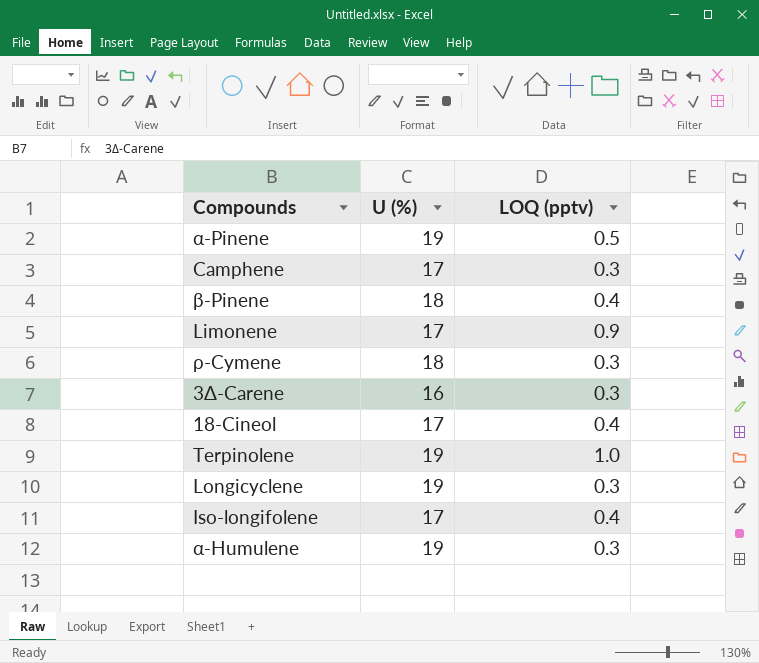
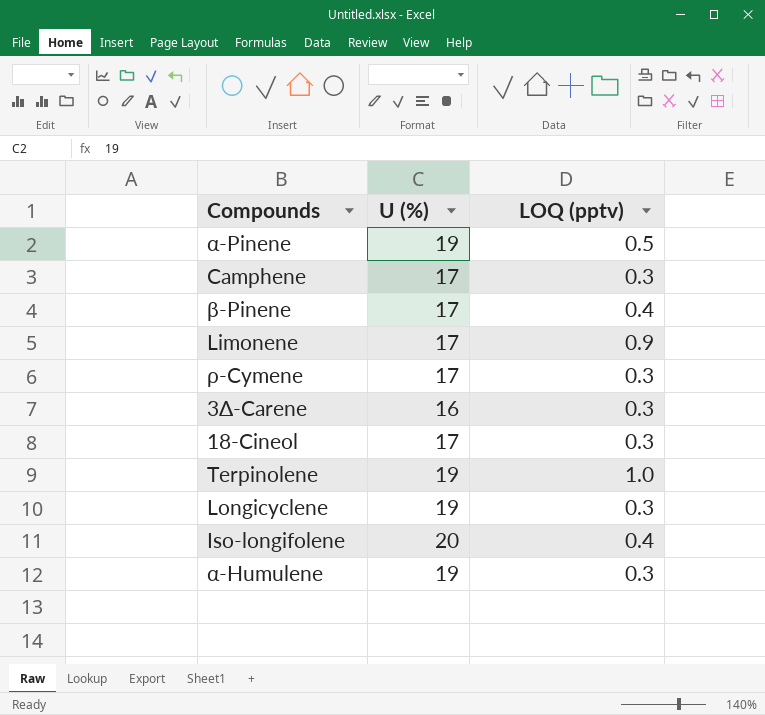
β-Pinene | U (%): 18 -> 17
ρ-Cymene | U (%): 18 -> 17
18-Cineol | LOQ (pptv): 0.4 -> 0.3
Iso-longifolene | U (%): 17 -> 20

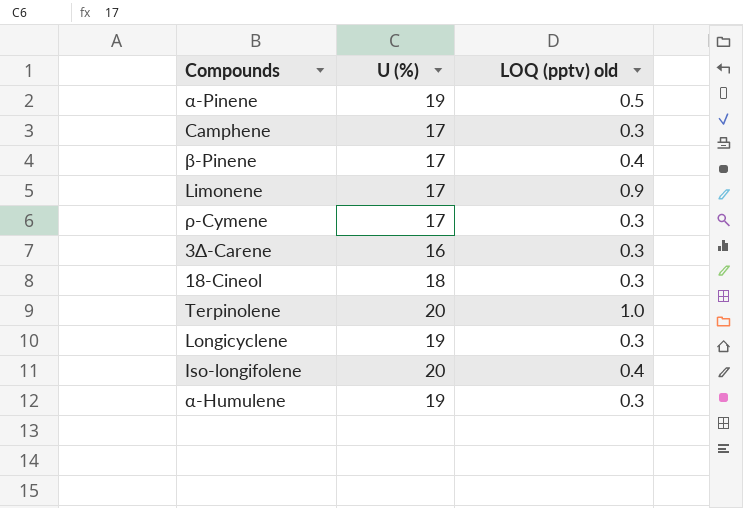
column name: LOQ (pptv) -> LOQ (pptv) old
18-Cineol | U (%): 17 -> 18
Terpinolene | U (%): 19 -> 20

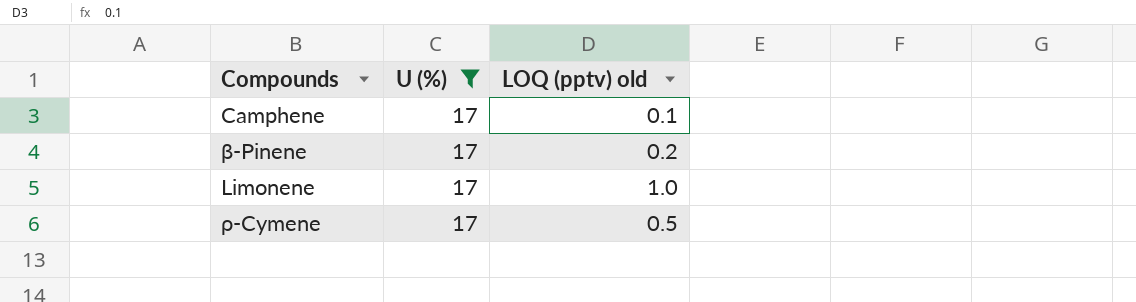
filter: none -> U (%) = 17
Camphene | LOQ (pptv) old: 0.3 -> 0.1
β-Pinene | LOQ (pptv) old: 0.4 -> 0.2
Limonene | LOQ (pptv) old: 0.9 -> 1.0
ρ-Cymene | LOQ (pptv) old: 0.3 -> 0.5

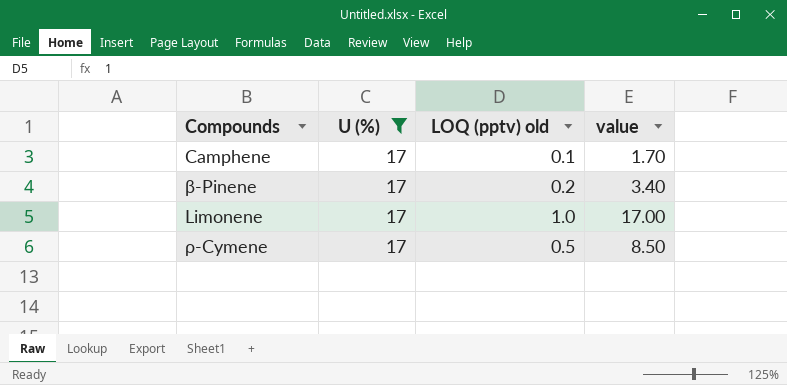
column value | formula: none -> [U (%)] * [LOQ (pptv) old]

